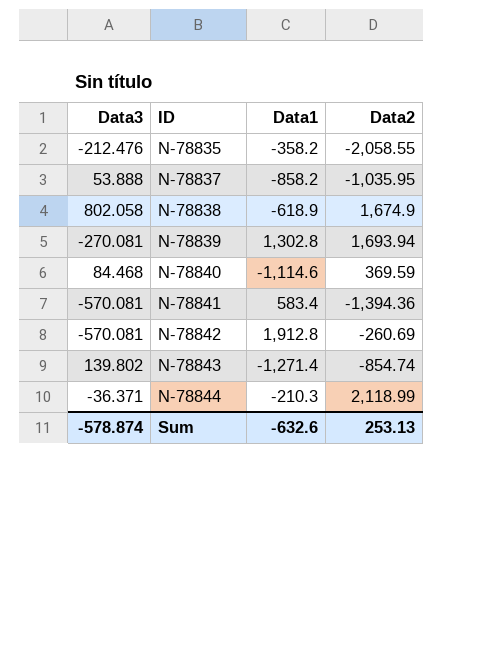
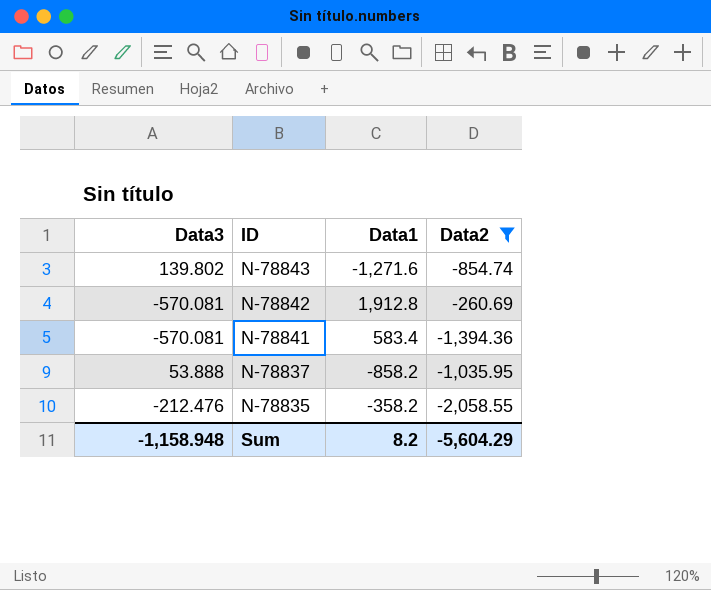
filter: none -> Data2 <= -260.69
row order: ID ascending -> ID descending
N-78843 | Data1: -1,271.4 -> -1,271.6
Sum | Data3: -578.874 -> -1,158.948
Sum | Data1: -632.6 -> 8.2
Sum | Data2: 253.13 -> -5,604.29

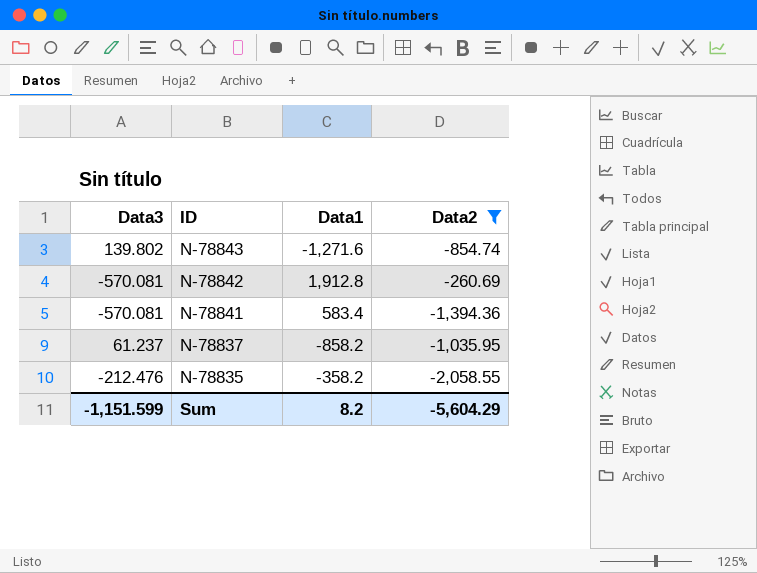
N-78837 | Data3: 53.888 -> 61.237
Sum | Data3: -1,158.948 -> -1,151.599

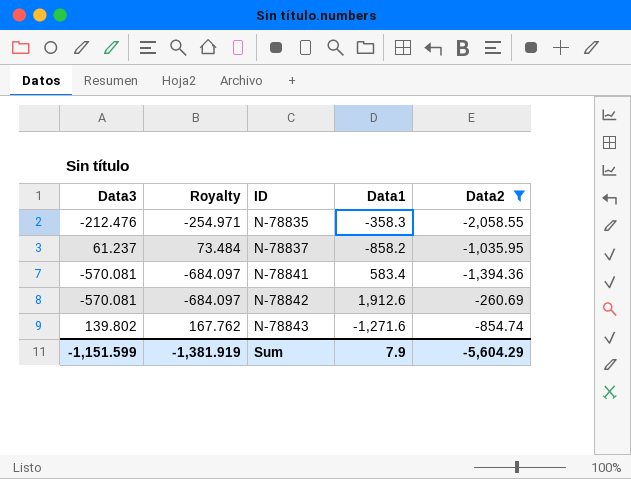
row order: ID descending -> ID ascending
column Royalty | formula: none -> [Data3] * 1.2
N-78835 | Data1: -358.2 -> -358.3
N-78842 | Data1: 1,912.8 -> 1,912.6
Sum | Data1: 8.2 -> 7.9

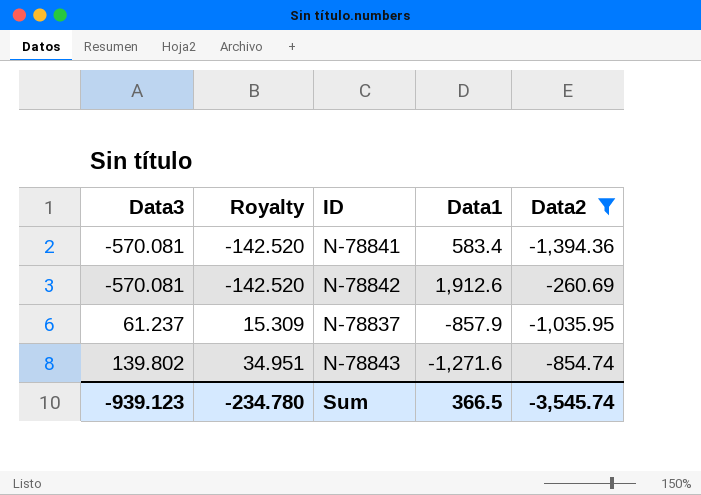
row order: ID ascending -> Data3 ascending
column Royalty | formula: [Data3] * 1.2 -> [Data3] * 0.25
row N-78835: -212.476 | -254.971 | -358.3 | -2,058.55 -> none
N-78837 | Data1: -858.2 -> -857.9
Sum | Data3: -1,151.599 -> -939.123
Sum | Royalty: -1,381.919 -> -234.780
Sum | Data1: 7.9 -> 366.5
Sum | Data2: -5,604.29 -> -3,545.74

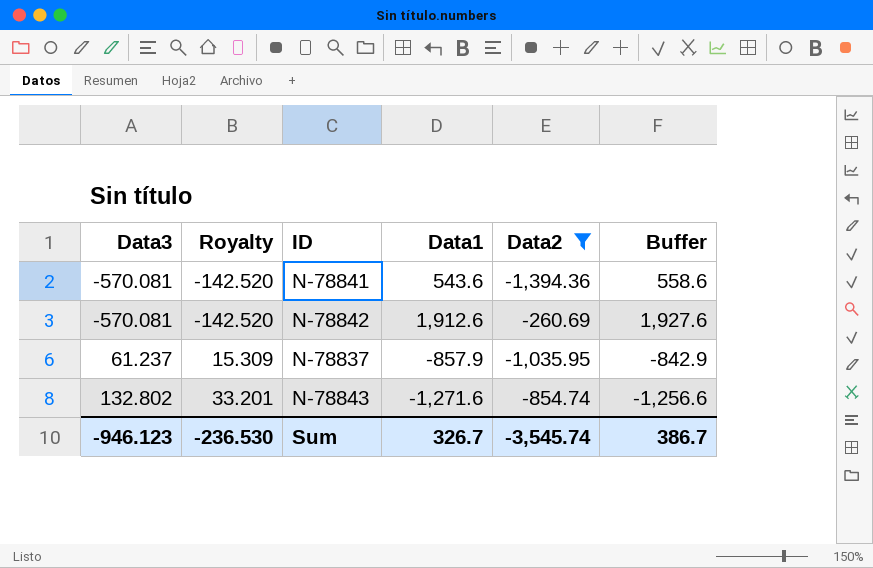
column Buffer | formula: none -> [Data1] + 15
N-78841 | Data1: 583.4 -> 543.6
N-78843 | Data3: 139.802 -> 132.802
N-78843 | Royalty: 34.951 -> 33.201
Sum | Data3: -939.123 -> -946.123
Sum | Royalty: -234.780 -> -236.530
Sum | Data1: 366.5 -> 326.7

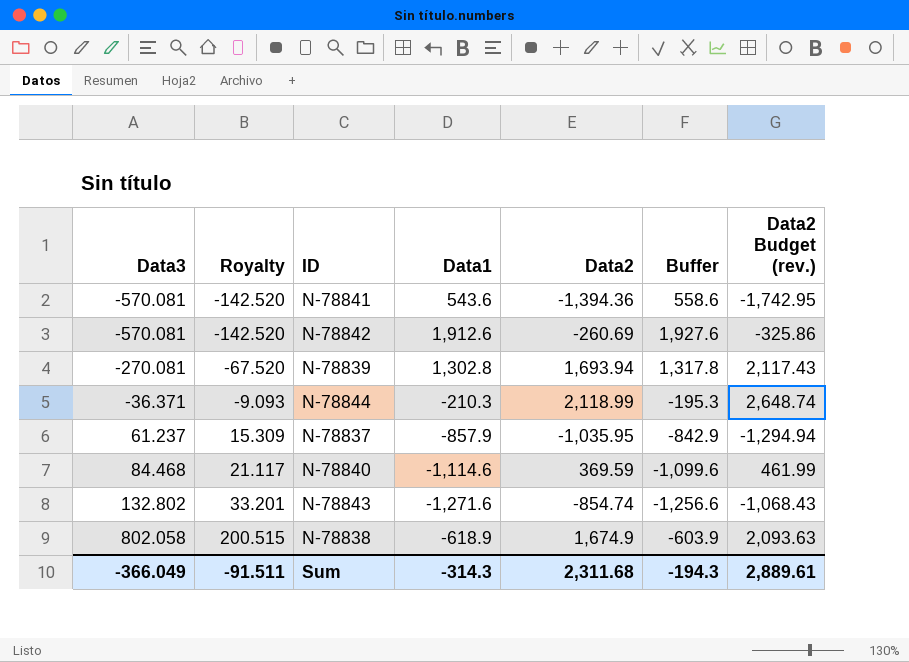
filter: Data2 <= -260.69 -> none
column Data2 Budget (rev.) | formula: none -> [Data2] * 1.25
Sum | Data3: -946.123 -> -366.049
Sum | Royalty: -236.530 -> -91.511
Sum | Data1: 326.7 -> -314.3
Sum | Data2: -3,545.74 -> 2,311.68
Sum | Buffer: 386.7 -> -194.3

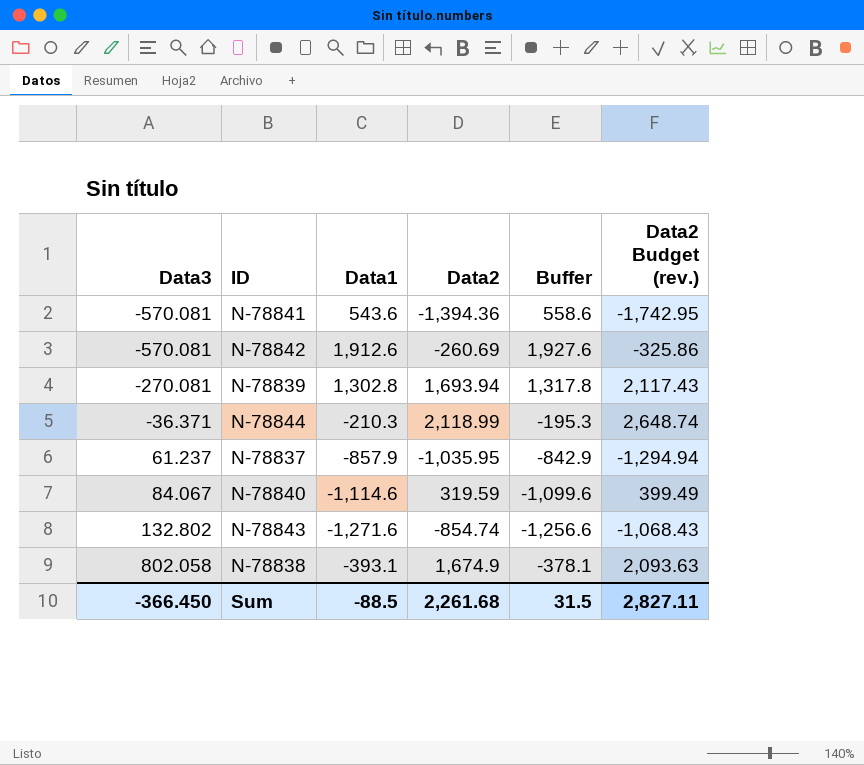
column Royalty | formula: [Data3] * 0.25 -> none
N-78840 | Data3: 84.468 -> 84.067
N-78840 | Data2: 369.59 -> 319.59
N-78840 | Data2 Budget (rev.): 461.99 -> 399.49
N-78838 | Data1: -618.9 -> -393.1
N-78838 | Buffer: -603.9 -> -378.1
Sum | Data3: -366.049 -> -366.450
Sum | Data1: -314.3 -> -88.5
Sum | Data2: 2,311.68 -> 2,261.68
Sum | Buffer: -194.3 -> 31.5
Sum | Data2 Budget (rev.): 2,889.61 -> 2,827.11

